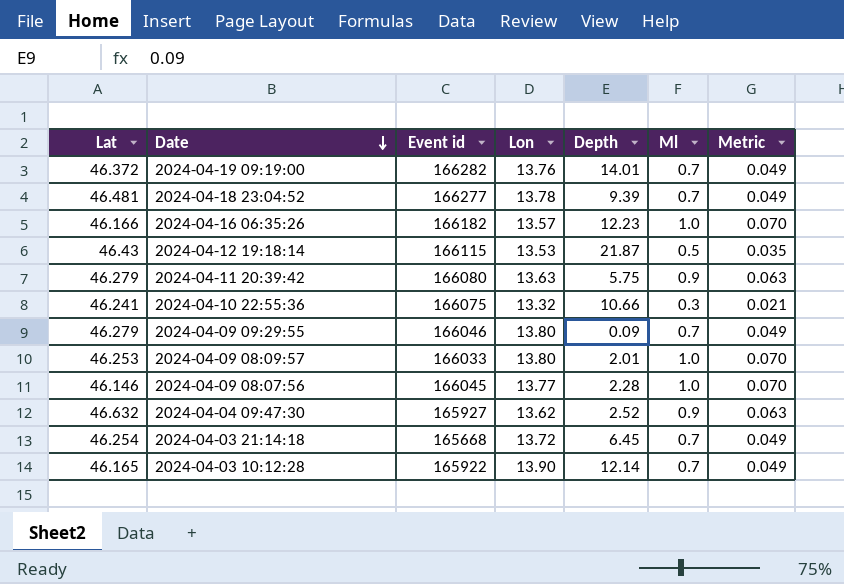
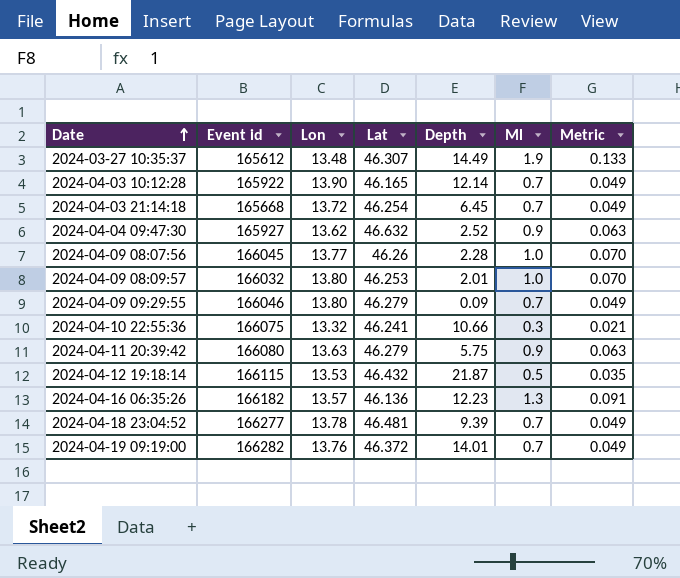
row order: Date descending -> Date ascending
column Lat | position: 1 -> 4
row 2024-03-27 10:35:37: none -> 165612 | 13.48 | 46.307 | 14.49 | 1.9 | 0.133
2024-04-09 08:07:56 | Lat: 46.146 -> 46.26
2024-04-09 08:09:57 | Event id: 166033 -> 166032
2024-04-12 19:18:14 | Lat: 46.43 -> 46.432
2024-04-16 06:35:26 | Lat: 46.166 -> 46.136
2024-04-16 06:35:26 | Ml: 1.0 -> 1.3
2024-04-16 06:35:26 | Metric: 0.070 -> 0.091

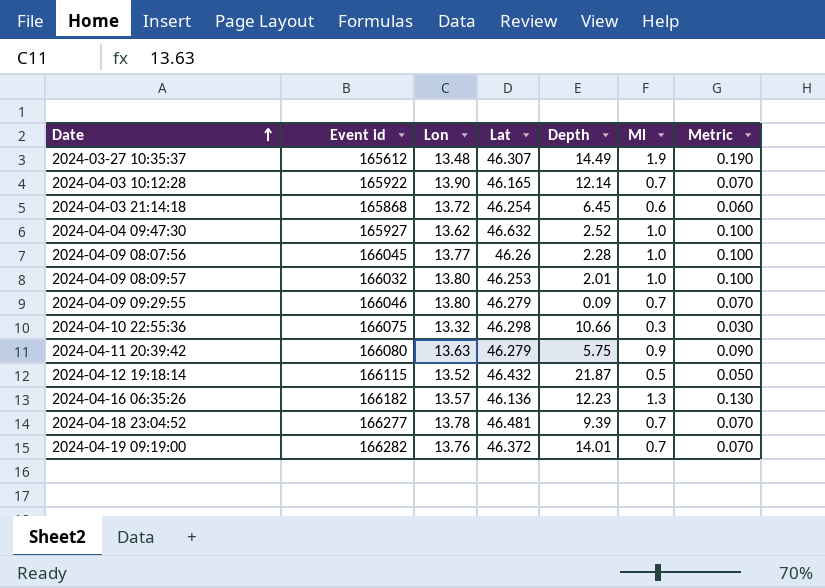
column Metric | formula: [Ml] * 0.07 -> [Ml] * 0.1
2024-04-03 21:14:18 | Event id: 165668 -> 165868
2024-04-03 21:14:18 | Ml: 0.7 -> 0.6
2024-04-04 09:47:30 | Ml: 0.9 -> 1.0
2024-04-10 22:55:36 | Lat: 46.241 -> 46.298
2024-04-12 19:18:14 | Lon: 13.53 -> 13.52

